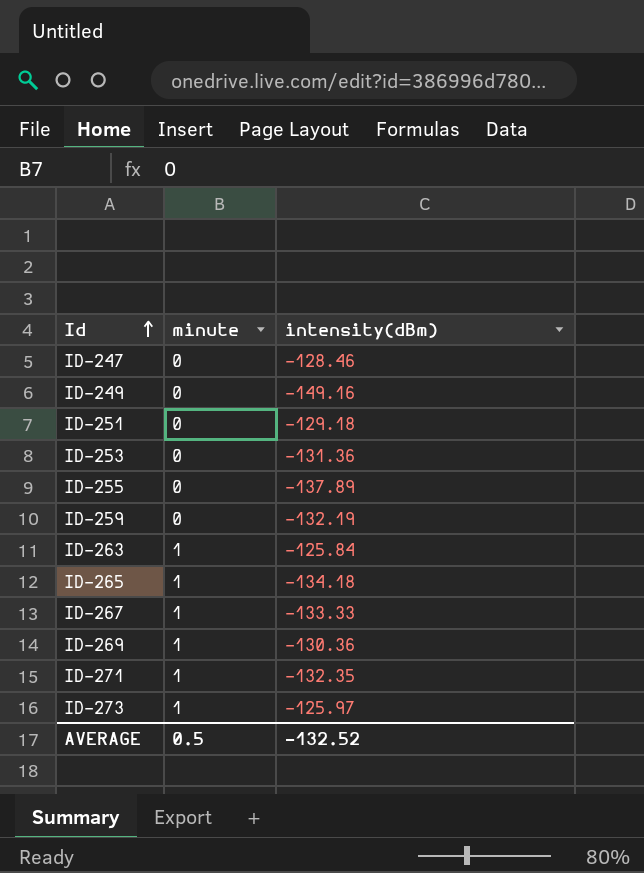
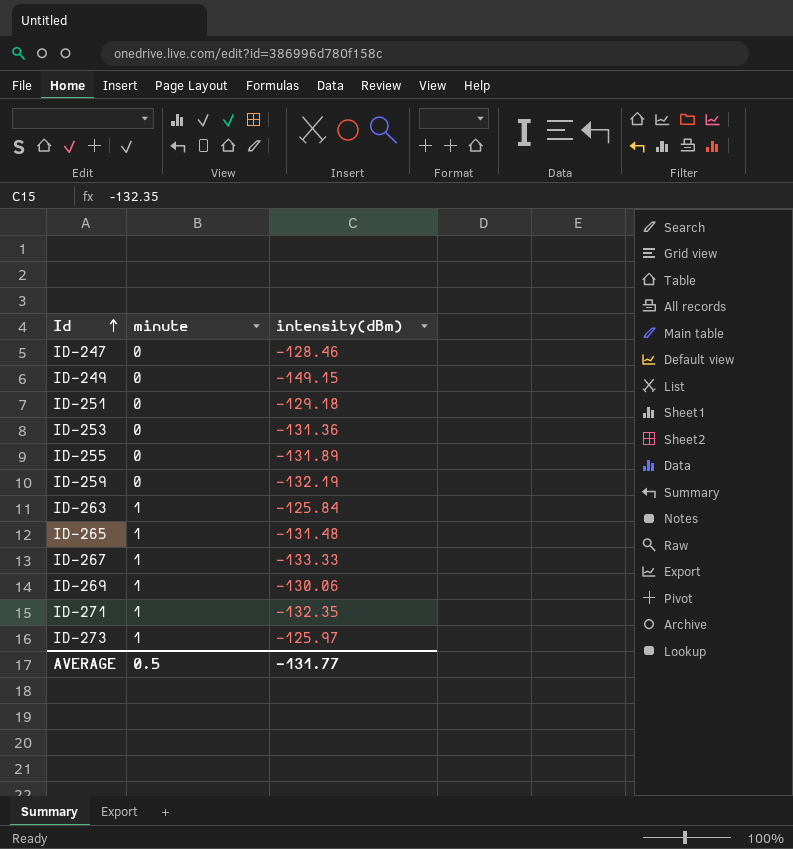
ID-249 | intensity(dBm): -149.16 -> -149.15
ID-255 | intensity(dBm): -137.89 -> -131.89
ID-265 | intensity(dBm): -134.18 -> -131.48
ID-269 | intensity(dBm): -130.36 -> -130.06
AVERAGE | intensity(dBm): -132.52 -> -131.77

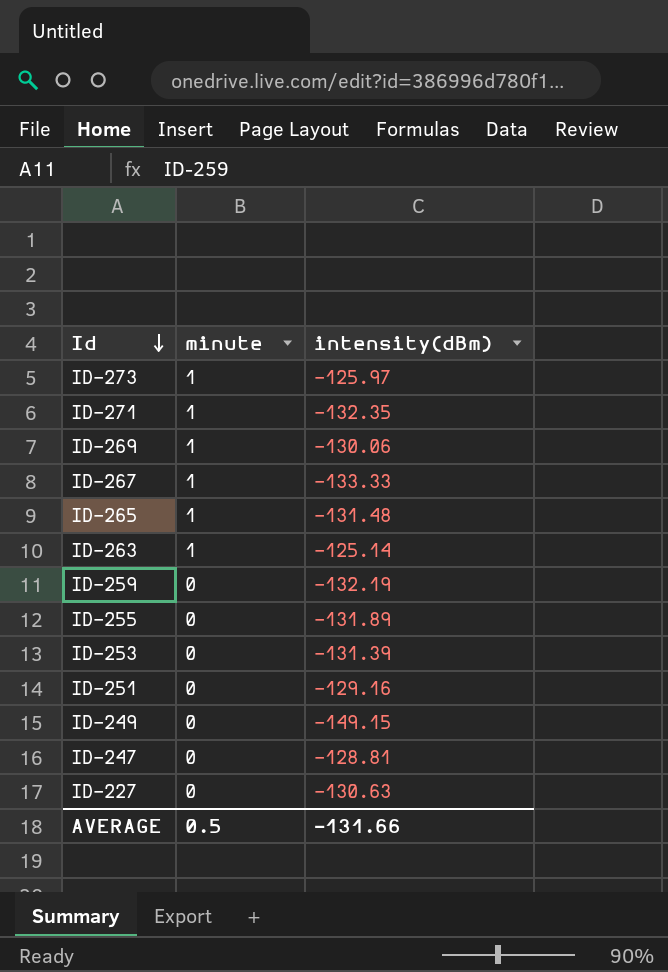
row order: Id ascending -> Id descending
ID-263 | intensity(dBm): -125.84 -> -125.14
ID-253 | intensity(dBm): -131.36 -> -131.39
ID-251 | intensity(dBm): -129.18 -> -129.16
ID-247 | intensity(dBm): -128.46 -> -128.81
row ID-227: none -> 0 | -130.63
AVERAGE | intensity(dBm): -131.77 -> -131.66

